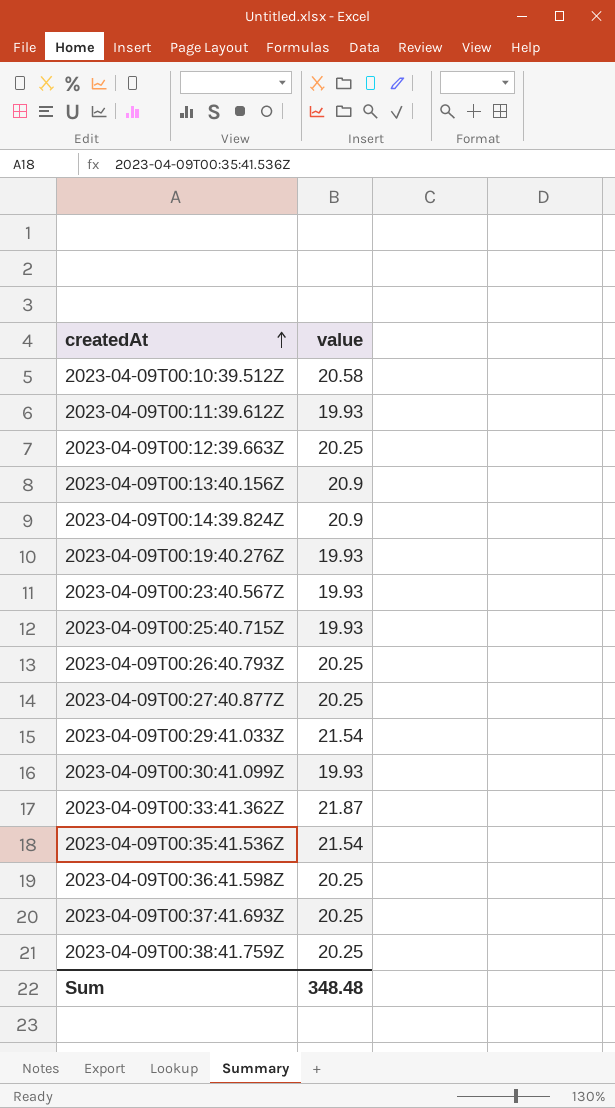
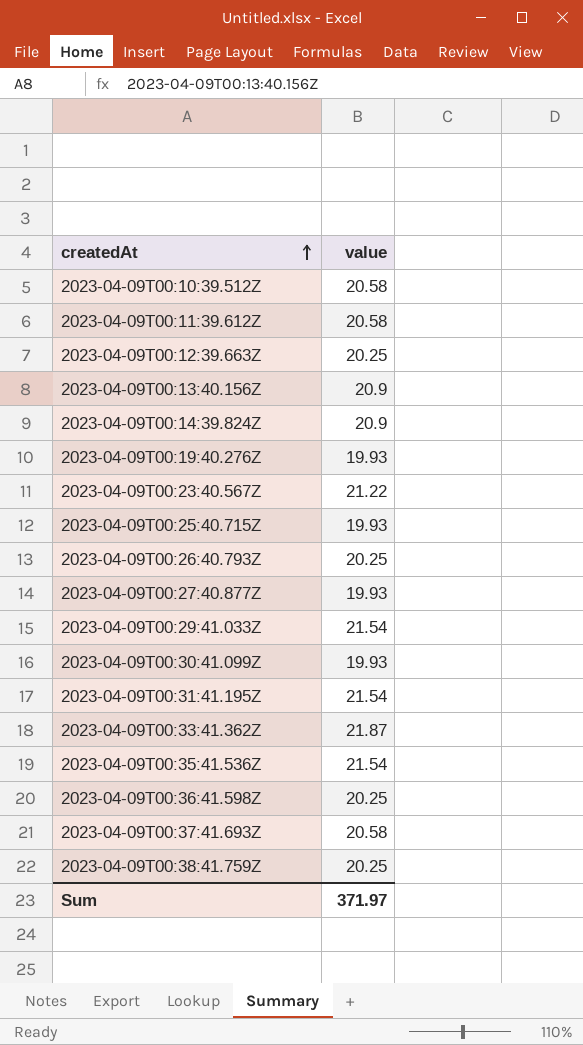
2023-04-09T00:11:39.612Z | value: 19.93 -> 20.58
2023-04-09T00:23:40.567Z | value: 19.93 -> 21.22
2023-04-09T00:27:40.877Z | value: 20.25 -> 19.93
row 2023-04-09T00:31:41.195Z: none -> 21.54
2023-04-09T00:37:41.693Z | value: 20.25 -> 20.58
Sum | value: 348.48 -> 371.97

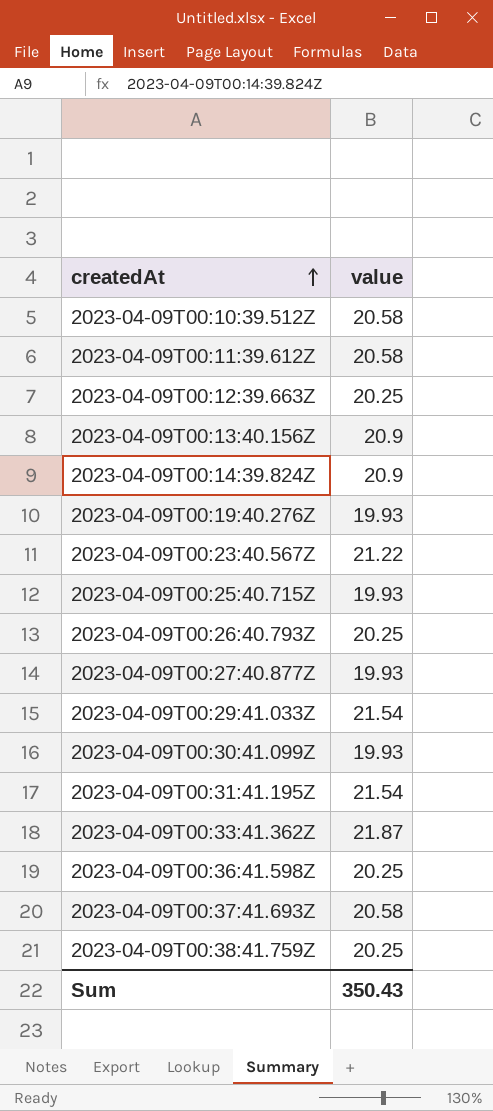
row 2023-04-09T00:35:41.536Z: 21.54 -> none
Sum | value: 371.97 -> 350.43

